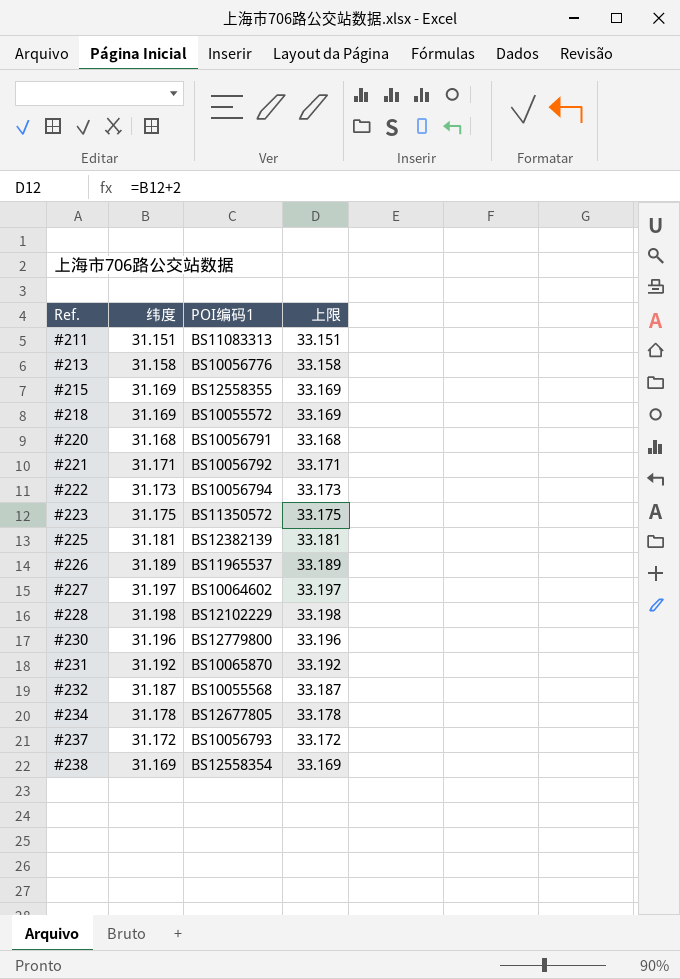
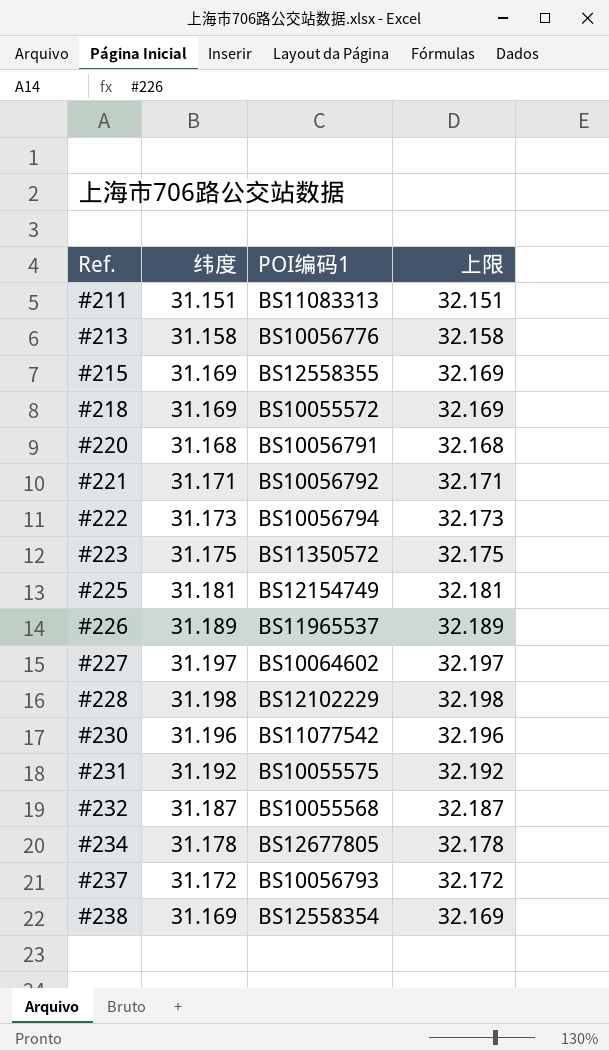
column 上限 | formula: [纬度] + 2 -> [纬度] + 1
#225 | POI编码1: BS12382139 -> BS12154749
#230 | POI编码1: BS12779800 -> BS11077542
#231 | POI编码1: BS10065870 -> BS10055575

